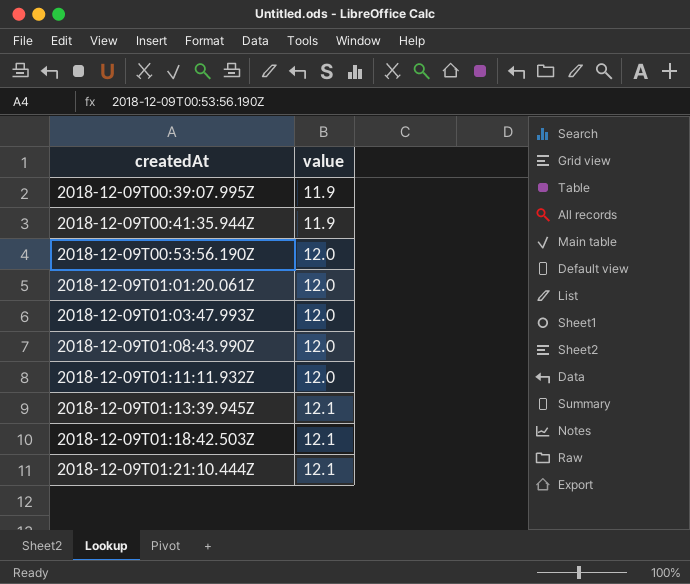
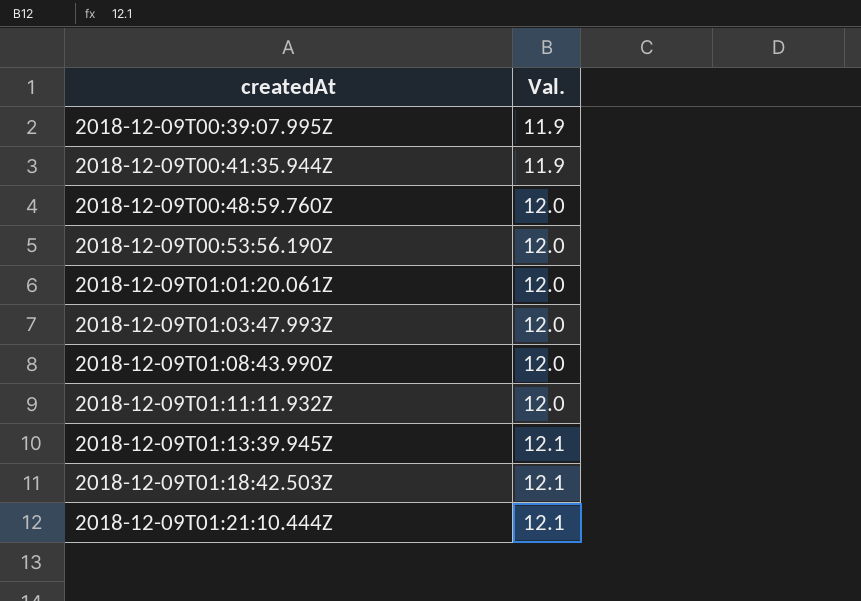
column name: value -> Val.
row 2018-12-09T00:48:59.760Z: none -> 12.0

